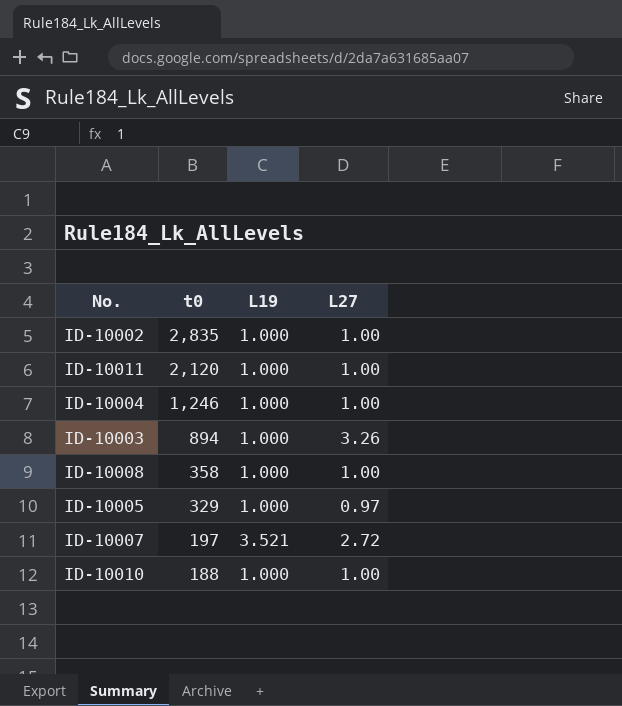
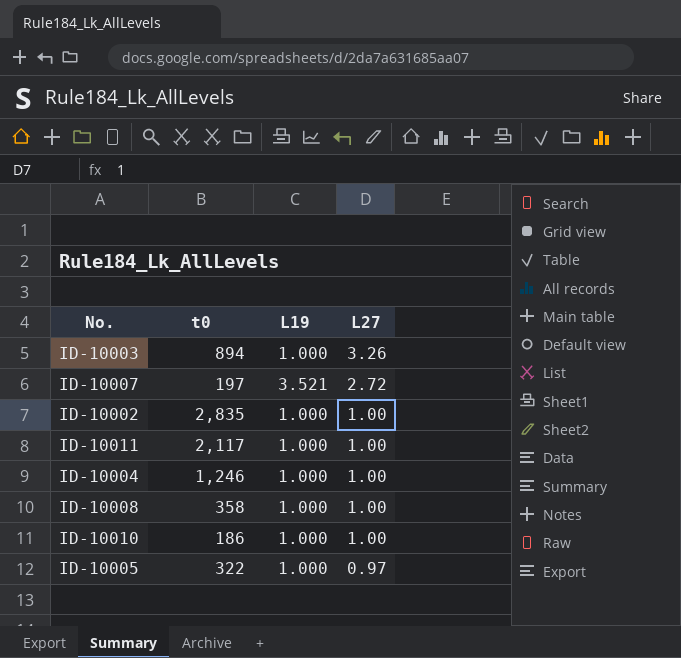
row order: t0 descending -> L27 descending
ID-10011 | t0: 2,120 -> 2,117
ID-10010 | t0: 188 -> 186
ID-10005 | t0: 329 -> 322

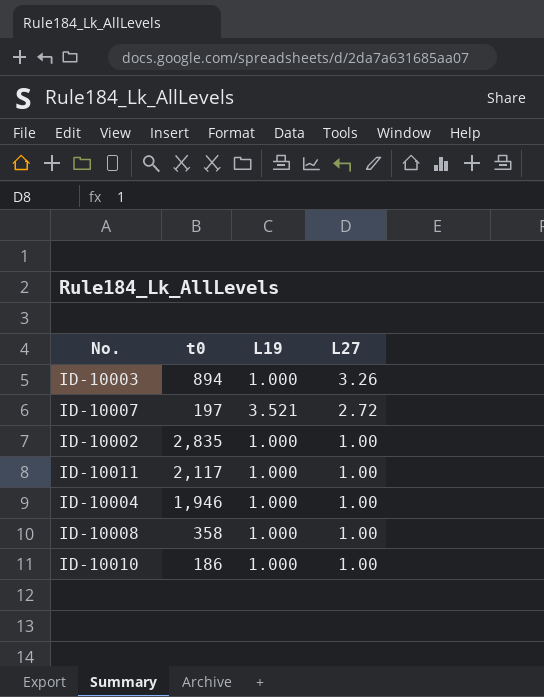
row ID-10005: 322 | 1.000 | 0.97 -> none
ID-10004 | t0: 1,246 -> 1,946

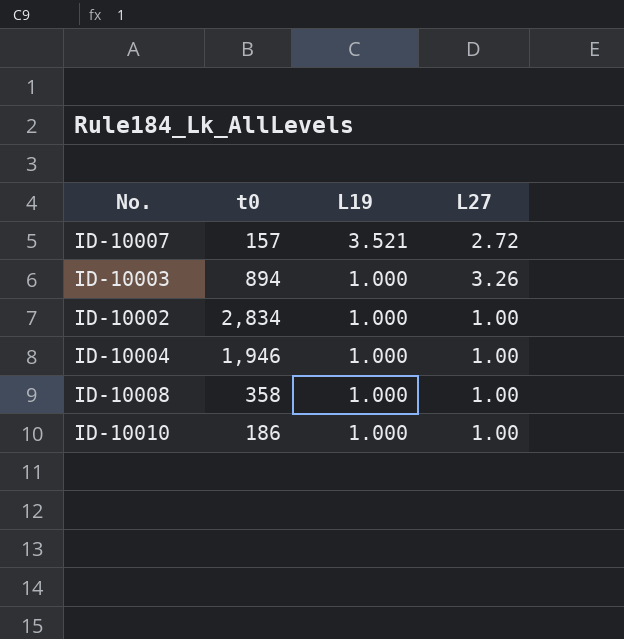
row order: L27 descending -> L19 descending
row ID-10011: 2,117 | 1.000 | 1.00 -> none
ID-10007 | t0: 197 -> 157
ID-10002 | t0: 2,835 -> 2,834

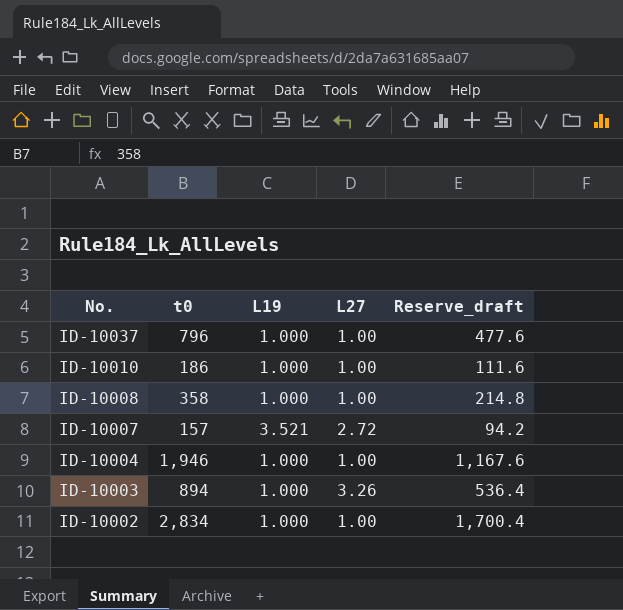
row order: L19 descending -> No. descending
column Reserve_draft | formula: none -> [t0] * 0.6
row ID-10037: none -> 796 | 1.000 | 1.00 | 477.6

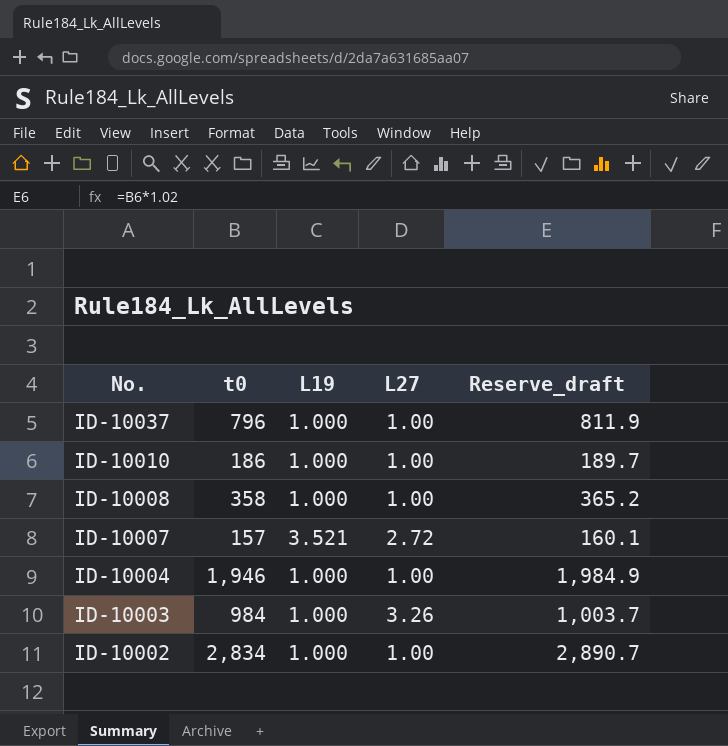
column Reserve_draft | formula: [t0] * 0.6 -> [t0] * 1.02
ID-10003 | t0: 894 -> 984

